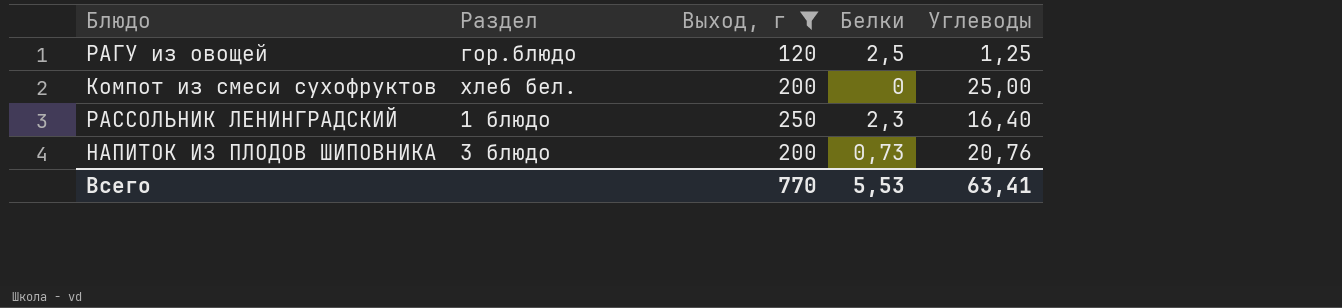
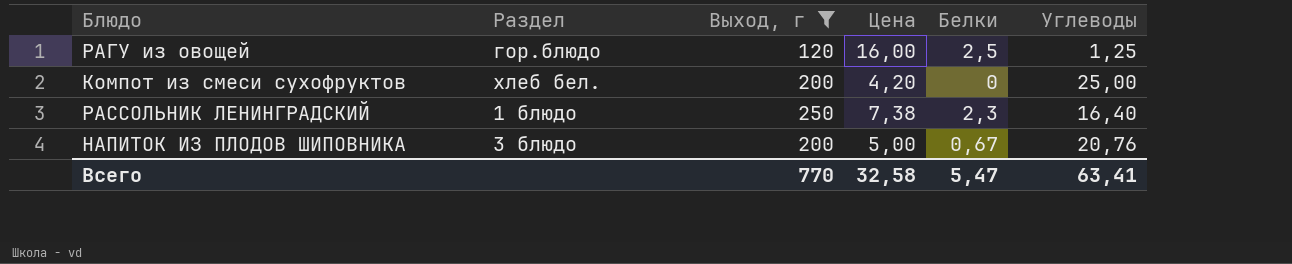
column Цена | position: none -> 4
НАПИТОК ИЗ ПЛОДОВ ШИПОВНИКА | Белки: 0,73 -> 0,67
Всего | Белки: 5,53 -> 5,47

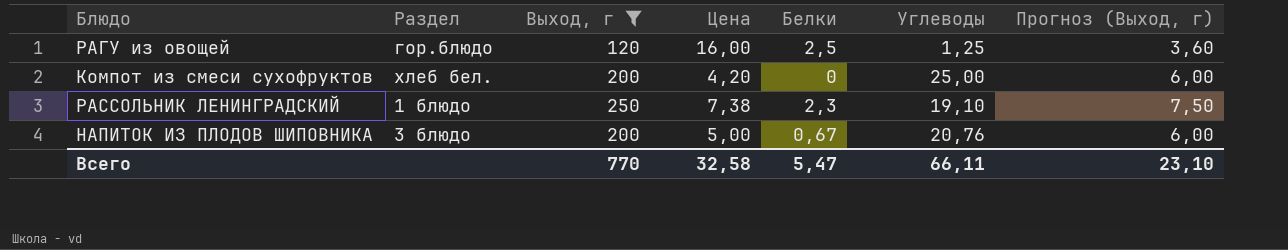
column Прогноз (Выход, г) | formula: none -> [Выход, г] * 0,03
РАССОЛЬНИК ЛЕНИНГРАДСКИЙ | Углеводы: 16,40 -> 19,10
Всего | Углеводы: 63,41 -> 66,11

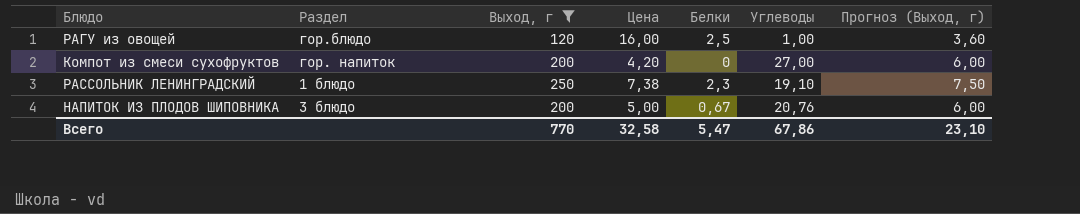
РАГУ из овощей | Углеводы: 1,25 -> 1,00
Компот из смеси сухофруктов | Раздел: хлеб бел. -> гор. напиток
Компот из смеси сухофруктов | Углеводы: 25,00 -> 27,00
Всего | Углеводы: 66,11 -> 67,86

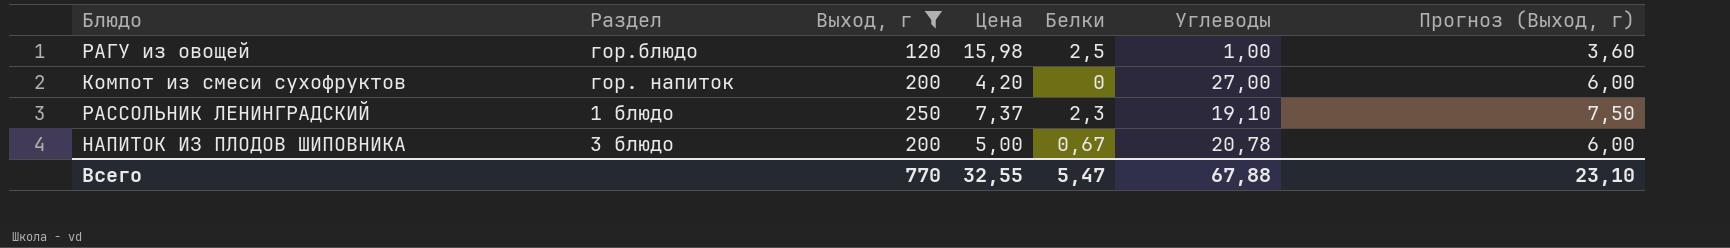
РАГУ из овощей | Цена: 16,00 -> 15,98
РАССОЛЬНИК ЛЕНИНГРАДСКИЙ | Цена: 7,38 -> 7,37
НАПИТОК ИЗ ПЛОДОВ ШИПОВНИКА | Углеводы: 20,76 -> 20,78
Всего | Цена: 32,58 -> 32,55
Всего | Углеводы: 67,86 -> 67,88

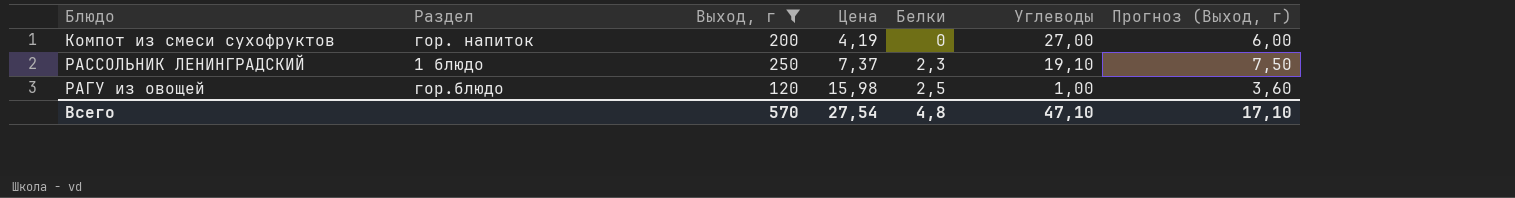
row order: none -> Цена ascending
row НАПИТОК ИЗ ПЛОДОВ ШИПОВНИКА: 3 блюдо | 200 | 5,00 | 0,67 | 20,78 | 6,00 -> none
Компот из смеси сухофруктов | Цена: 4,20 -> 4,19
Всего | Выход, г: 770 -> 570
Всего | Цена: 32,55 -> 27,54
Всего | Белки: 5,47 -> 4,8
Всего | Углеводы: 67,88 -> 47,10
Всего | Прогноз (Выход, г): 23,10 -> 17,10

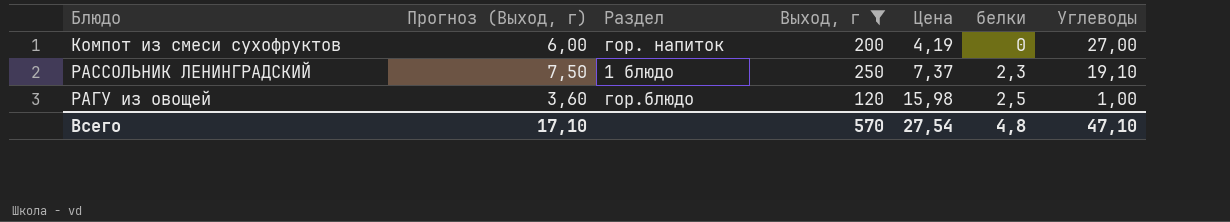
column Прогноз (Выход, г) | position: 7 -> 2
column name: Белки -> белки

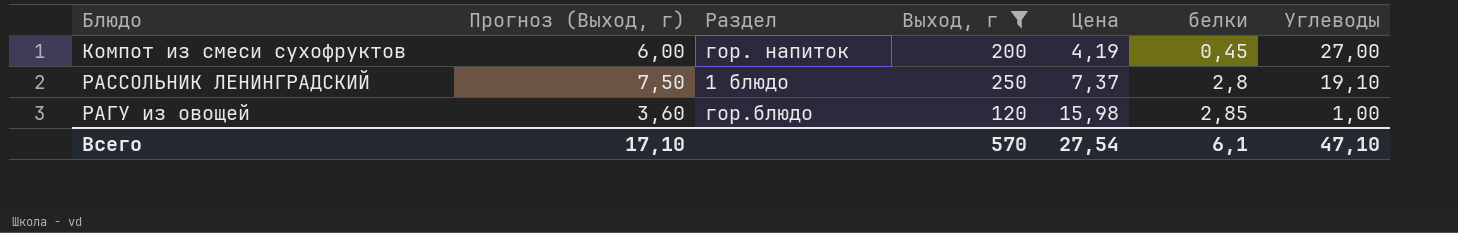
Компот из смеси сухофруктов | белки: 0 -> 0,45
РАССОЛЬНИК ЛЕНИНГРАДСКИЙ | белки: 2,3 -> 2,8
РАГУ из овощей | белки: 2,5 -> 2,85
Всего | белки: 4,8 -> 6,1

